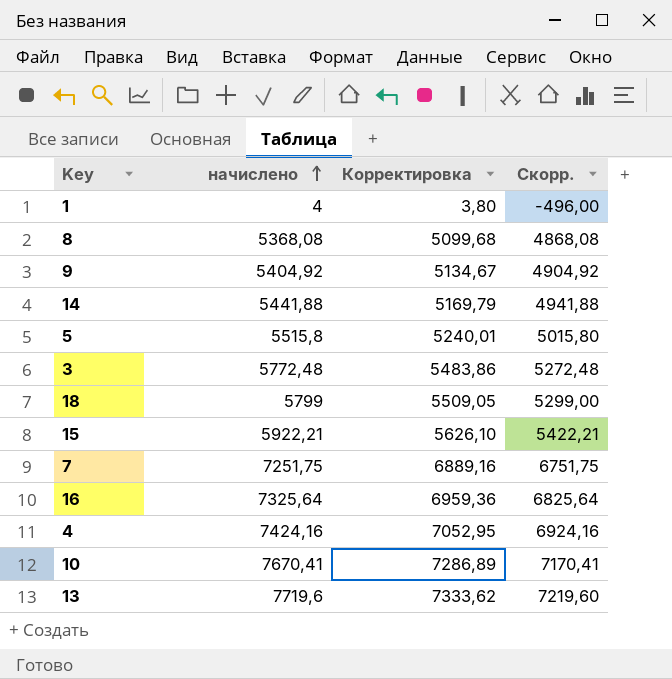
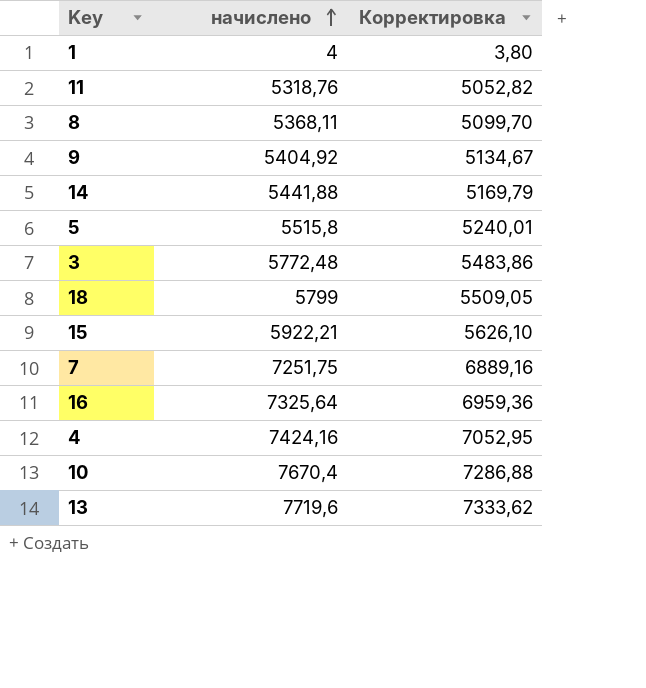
column Скорр. | formula: [начислено] - 500 -> none
row 11: none -> 5318,76 | 5052,82
8 | начислено: 5368,08 -> 5368,11
8 | Корректировка: 5099,68 -> 5099,70
10 | начислено: 7670,41 -> 7670,4
10 | Корректировка: 7286,89 -> 7286,88

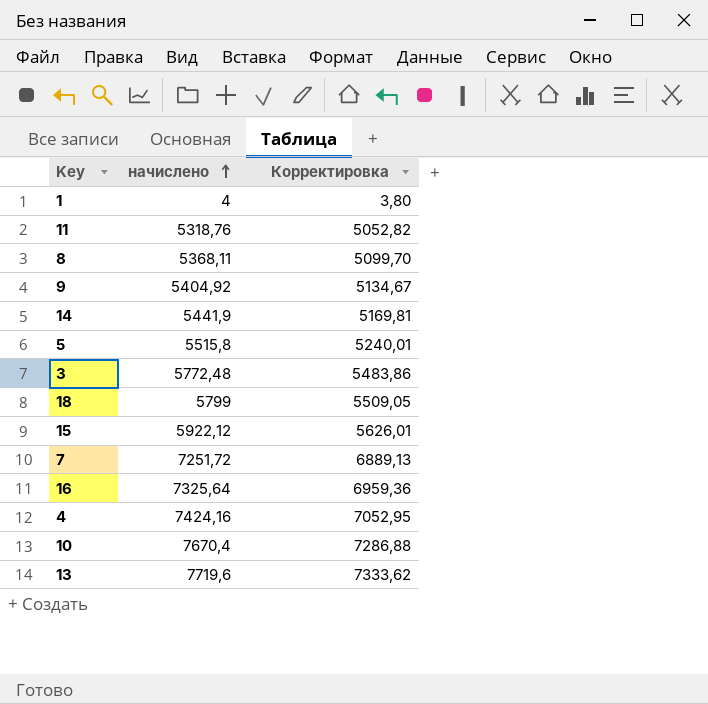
14 | начислено: 5441,88 -> 5441,9
14 | Корректировка: 5169,79 -> 5169,81
15 | начислено: 5922,21 -> 5922,12
15 | Корректировка: 5626,10 -> 5626,01
7 | начислено: 7251,75 -> 7251,72
7 | Корректировка: 6889,16 -> 6889,13

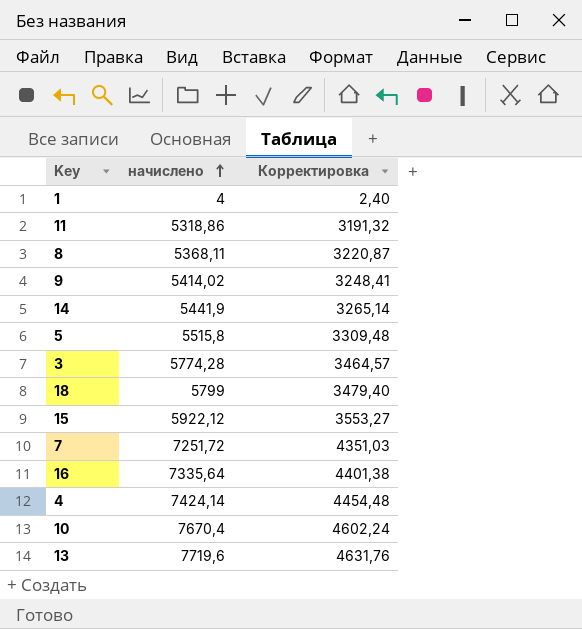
column Корректировка | formula: [начислено] * 0,95 -> [начислено] * 0,6
11 | начислено: 5318,76 -> 5318,86
9 | начислено: 5404,92 -> 5414,02
3 | начислено: 5772,48 -> 5774,28
16 | начислено: 7325,64 -> 7335,64
4 | начислено: 7424,16 -> 7424,14

